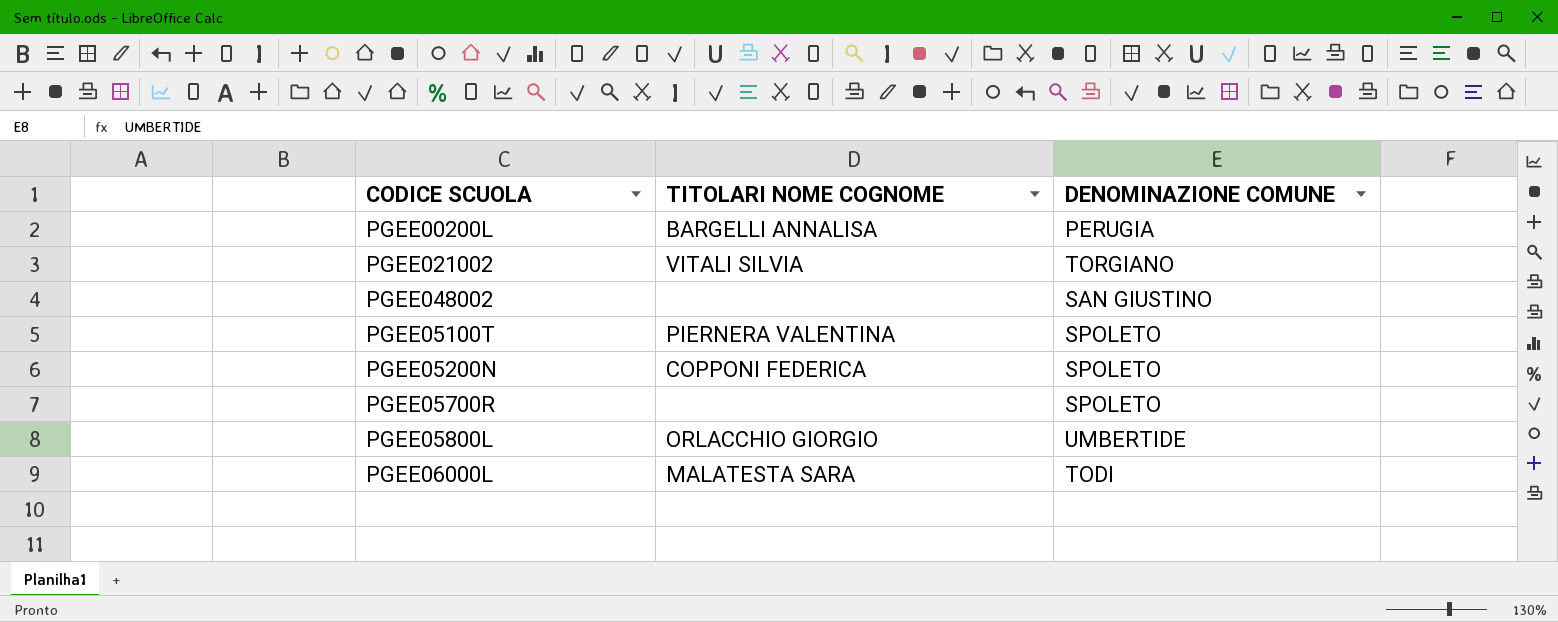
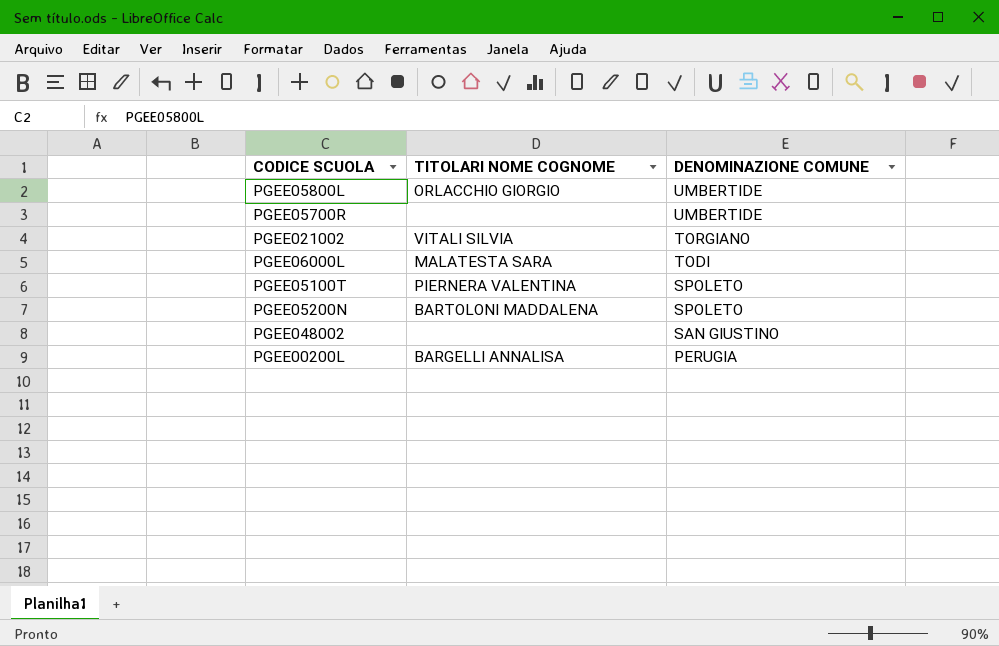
row order: none -> DENOMINAZIONE COMUNE descending
PGEE05700R | DENOMINAZIONE COMUNE: SPOLETO -> UMBERTIDE
PGEE05200N | TITOLARI NOME COGNOME: COPPONI FEDERICA -> BARTOLONI MADDALENA

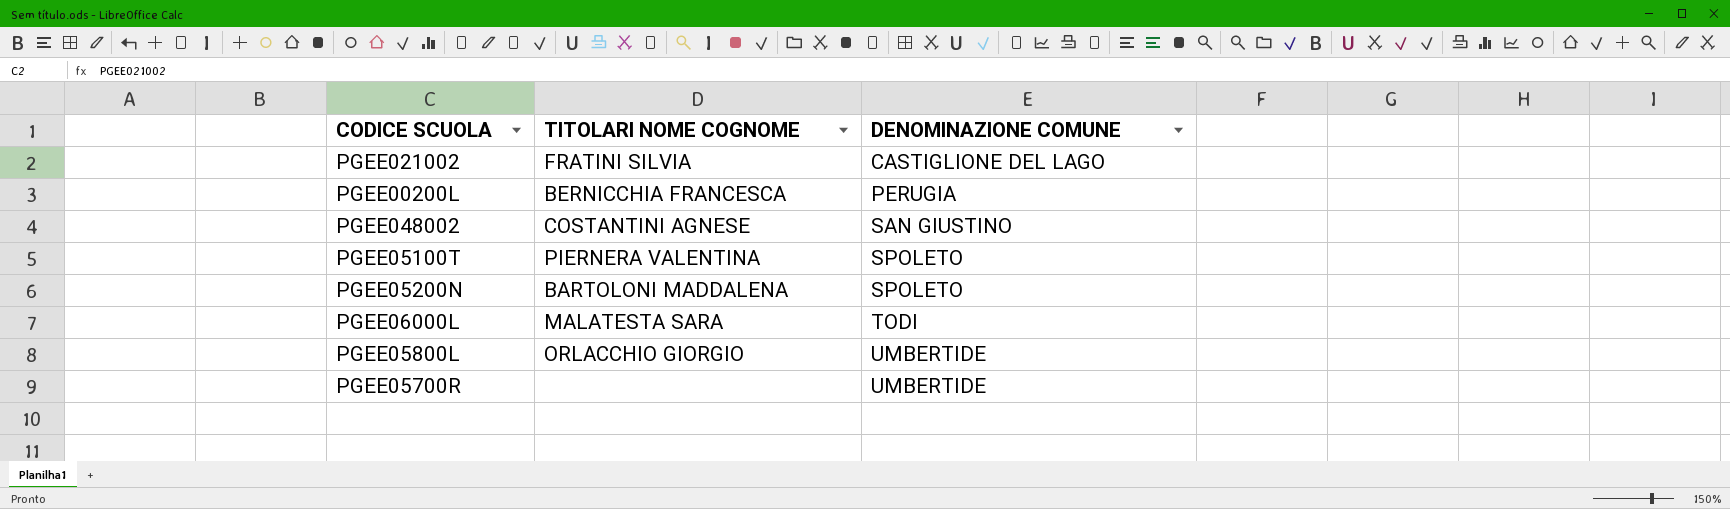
row order: DENOMINAZIONE COMUNE descending -> DENOMINAZIONE COMUNE ascending
PGEE021002 | TITOLARI NOME COGNOME: VITALI SILVIA -> FRATINI SILVIA
PGEE021002 | DENOMINAZIONE COMUNE: TORGIANO -> CASTIGLIONE DEL LAGO
PGEE00200L | TITOLARI NOME COGNOME: BARGELLI ANNALISA -> BERNICCHIA FRANCESCA
PGEE048002 | TITOLARI NOME COGNOME: none -> COSTANTINI AGNESE

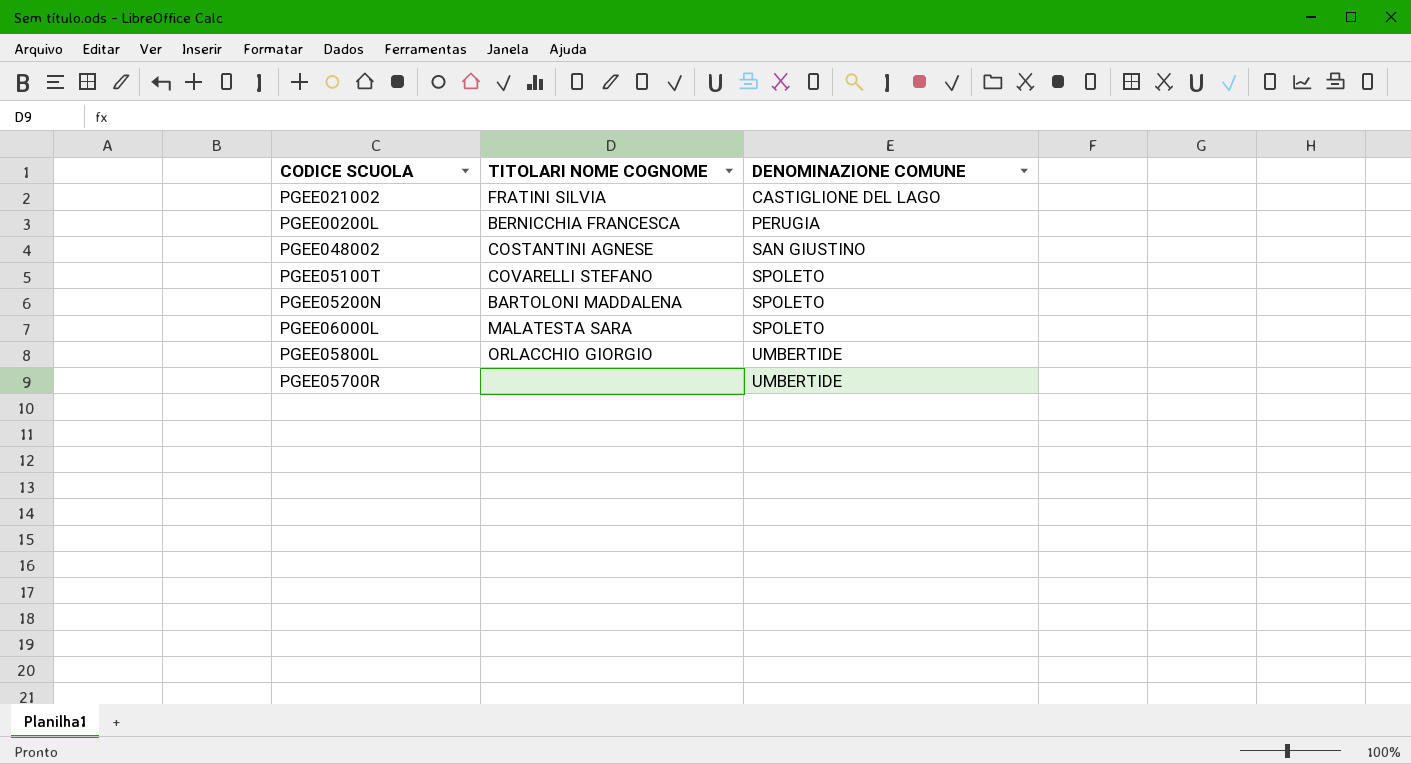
PGEE05100T | TITOLARI NOME COGNOME: PIERNERA VALENTINA -> COVARELLI STEFANO
PGEE06000L | DENOMINAZIONE COMUNE: TODI -> SPOLETO

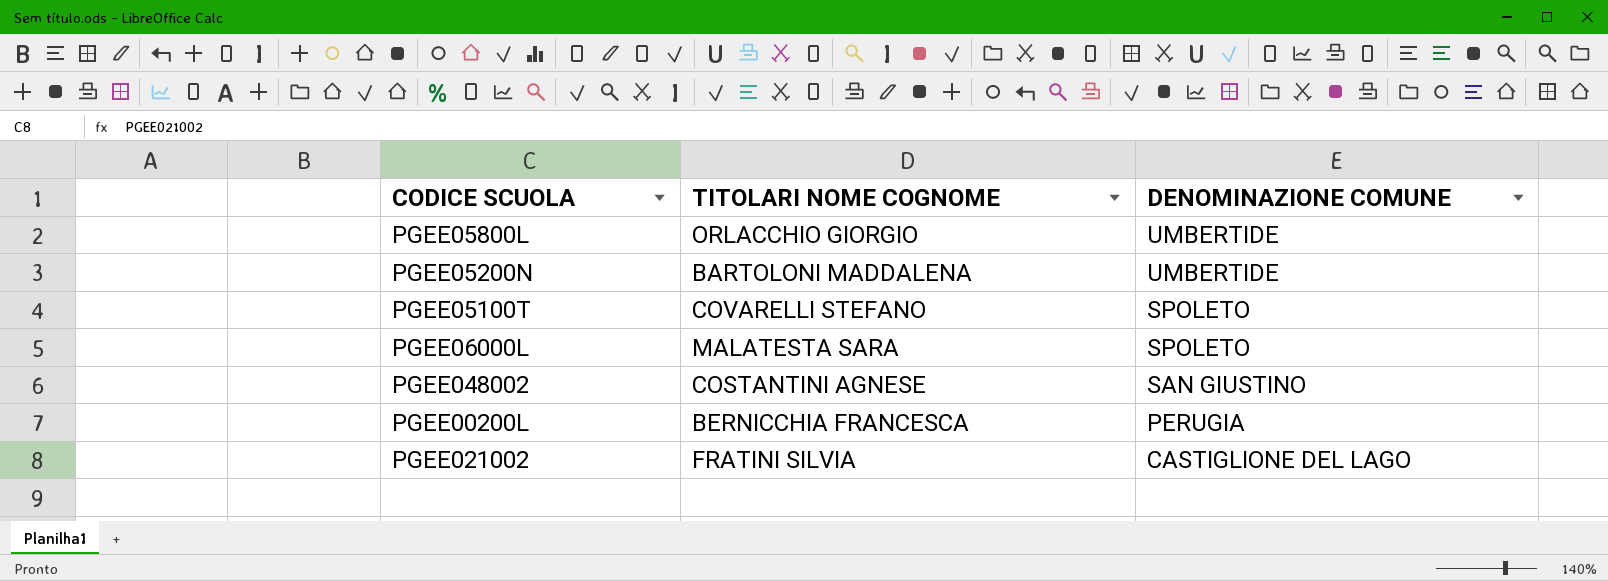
row order: DENOMINAZIONE COMUNE ascending -> DENOMINAZIONE COMUNE descending
row PGEE05700R: none | UMBERTIDE -> none
PGEE05200N | DENOMINAZIONE COMUNE: SPOLETO -> UMBERTIDE

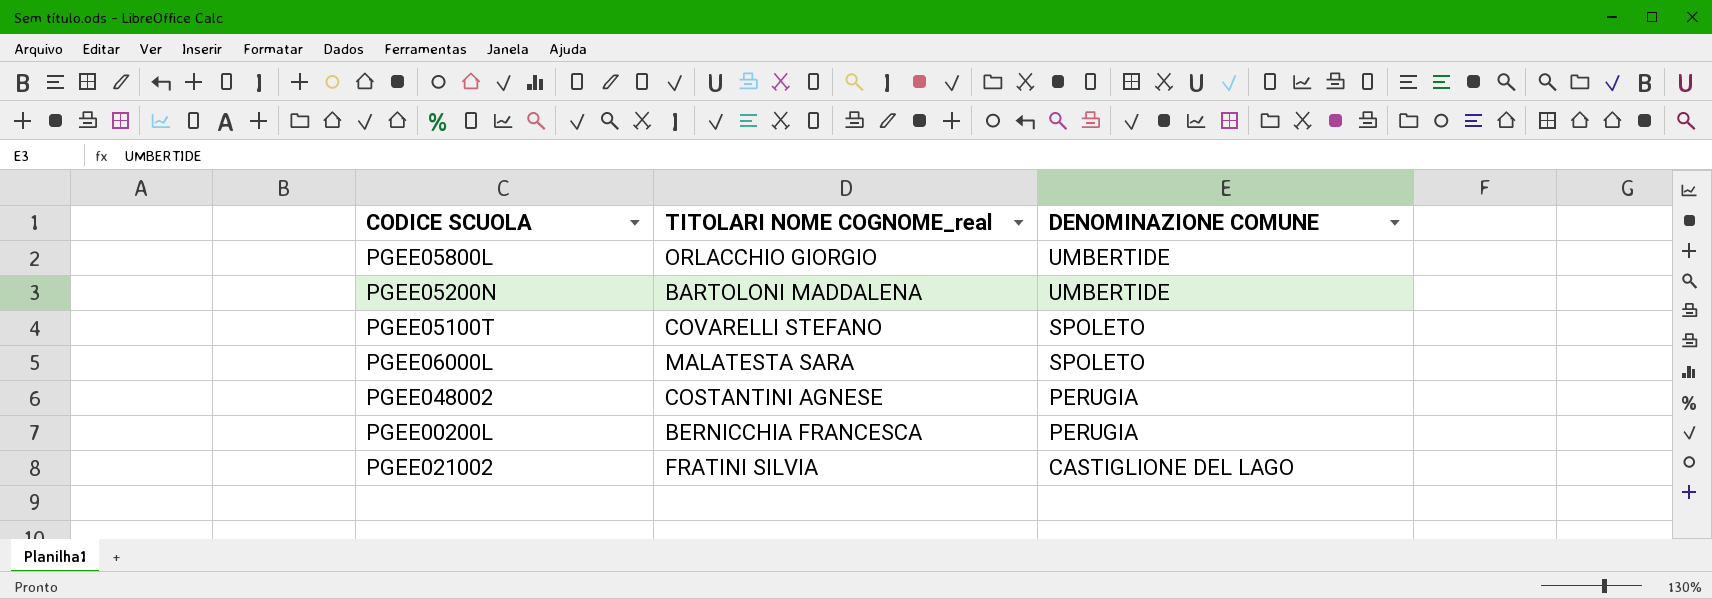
column name: TITOLARI NOME COGNOME -> TITOLARI NOME COGNOME_real
PGEE048002 | DENOMINAZIONE COMUNE: SAN GIUSTINO -> PERUGIA

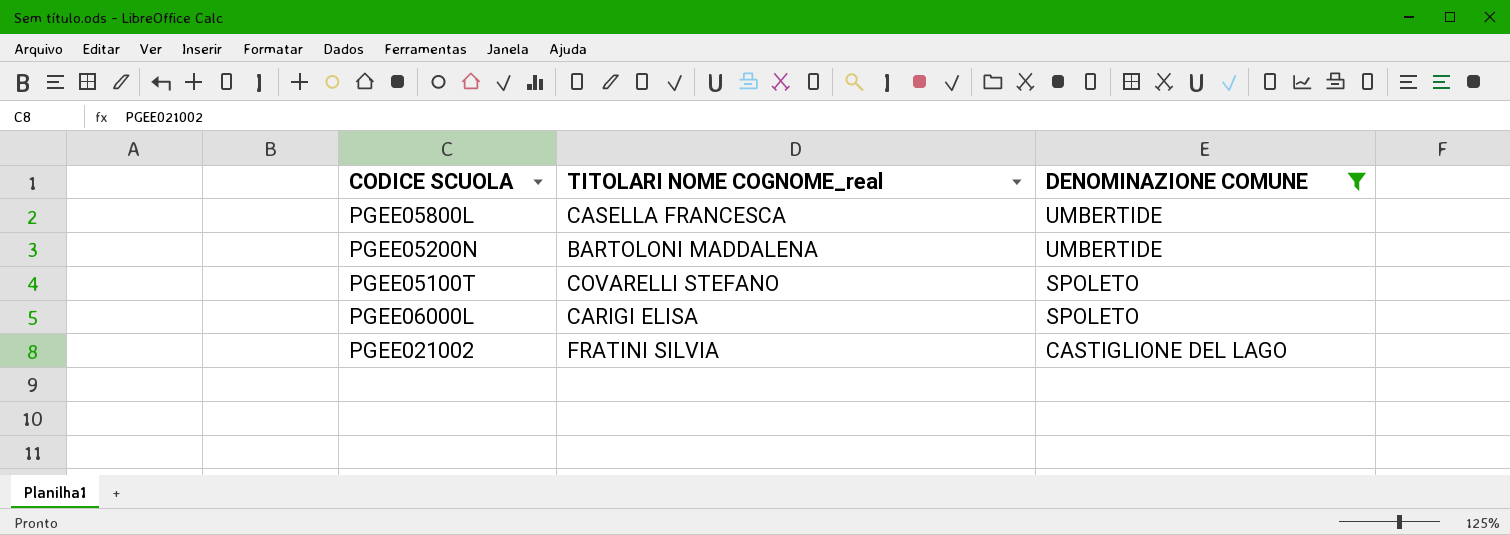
filter: none -> DENOMINAZIONE COMUNE != PERUGIA
PGEE05800L | TITOLARI NOME COGNOME_real: ORLACCHIO GIORGIO -> CASELLA FRANCESCA
PGEE06000L | TITOLARI NOME COGNOME_real: MALATESTA SARA -> CARIGI ELISA

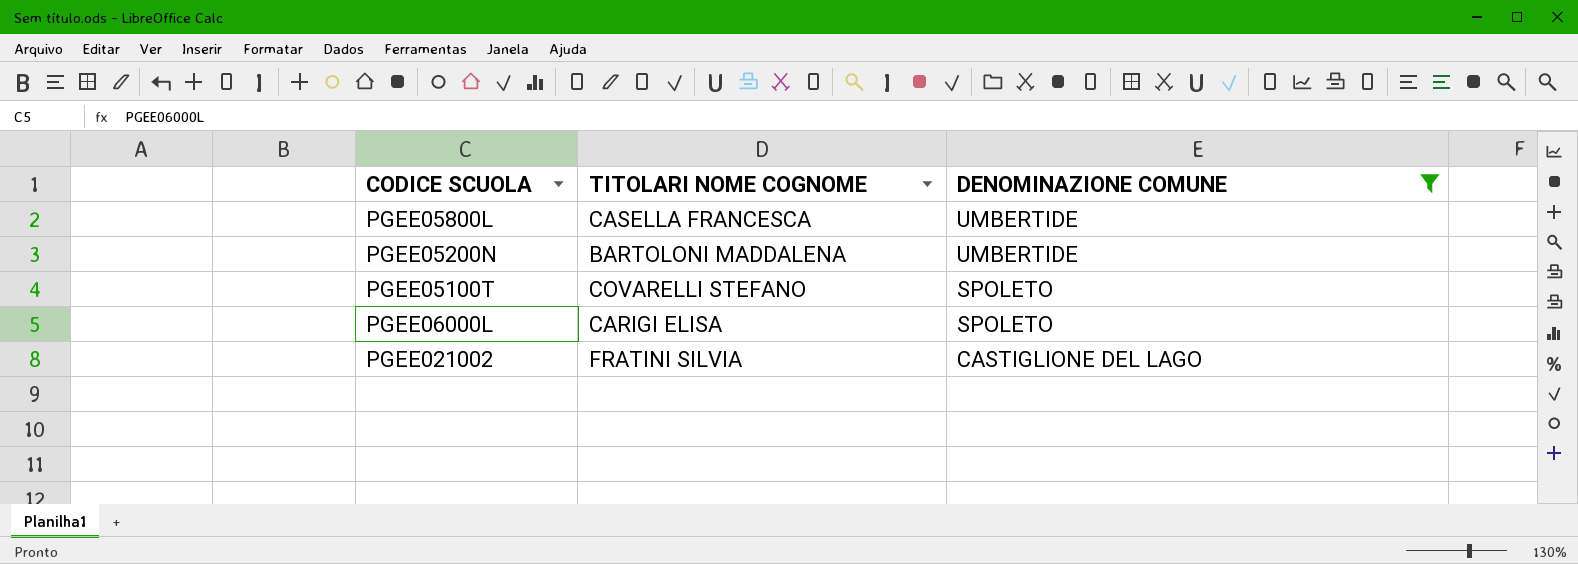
column name: TITOLARI NOME COGNOME_real -> TITOLARI NOME COGNOME

